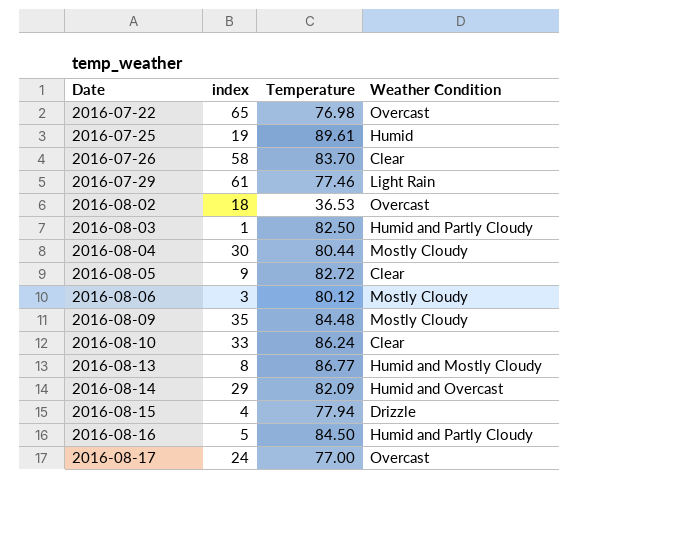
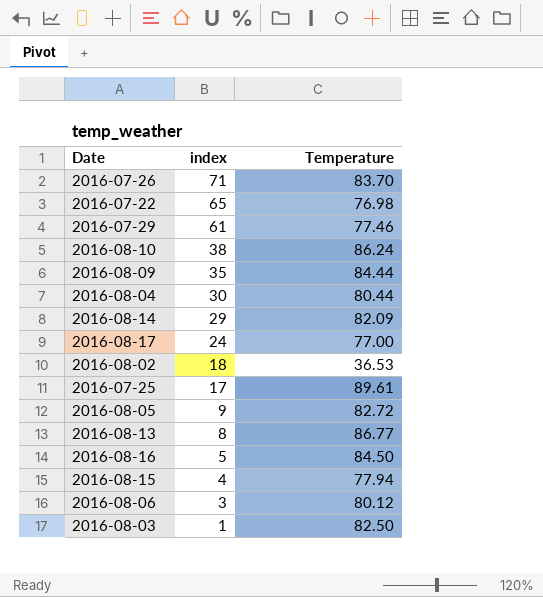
row order: Date ascending -> index descending
column Weather Condition | position: 4 -> none
2016-07-26 | index: 58 -> 71
2016-08-10 | index: 33 -> 38
2016-08-09 | Temperature: 84.48 -> 84.44
2016-07-25 | index: 19 -> 17

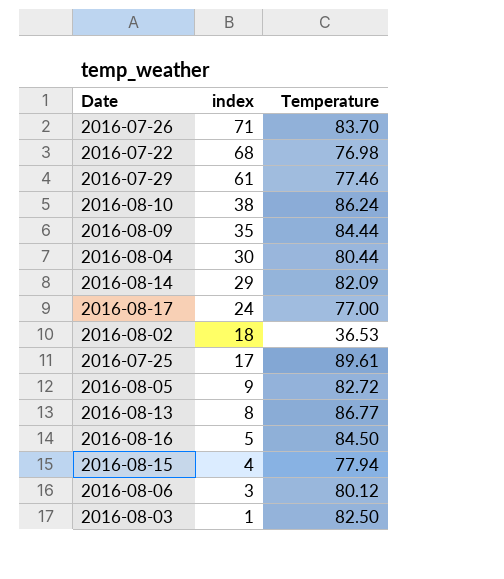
2016-07-22 | index: 65 -> 68

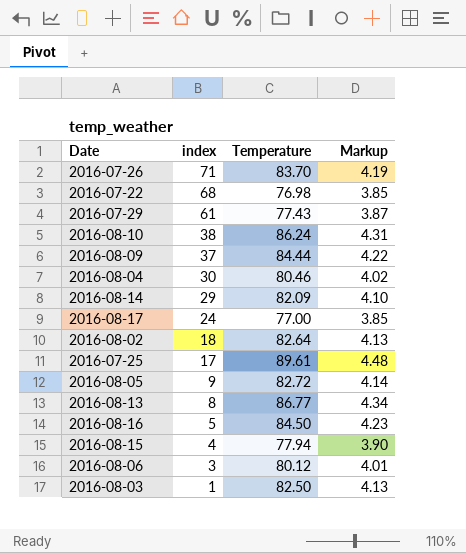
column Markup | formula: none -> [Temperature] * 0.05
2016-07-29 | Temperature: 77.46 -> 77.43
2016-08-09 | index: 35 -> 37
2016-08-04 | Temperature: 80.44 -> 80.46
2016-08-02 | Temperature: 36.53 -> 82.64

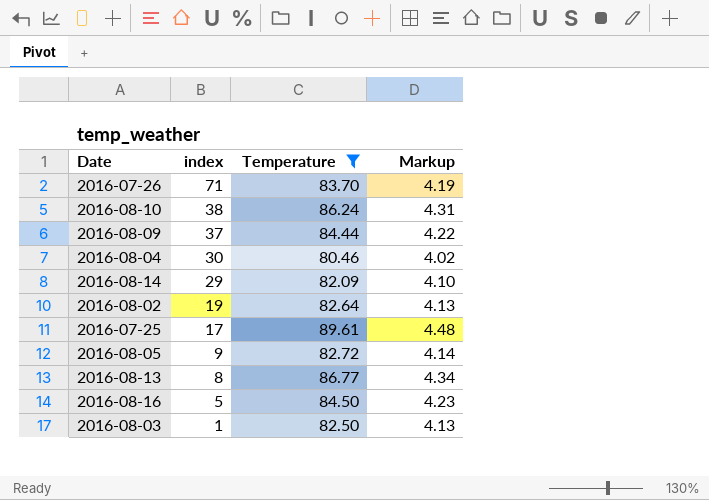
filter: none -> Temperature >= 80.46
2016-08-02 | index: 18 -> 19

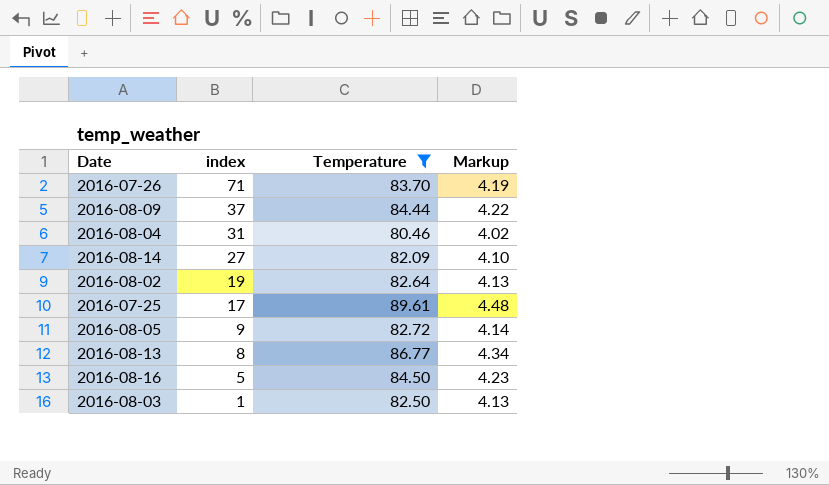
row 2016-08-10: 38 | 86.24 | 4.31 -> none
2016-08-04 | index: 30 -> 31
2016-08-14 | index: 29 -> 27

